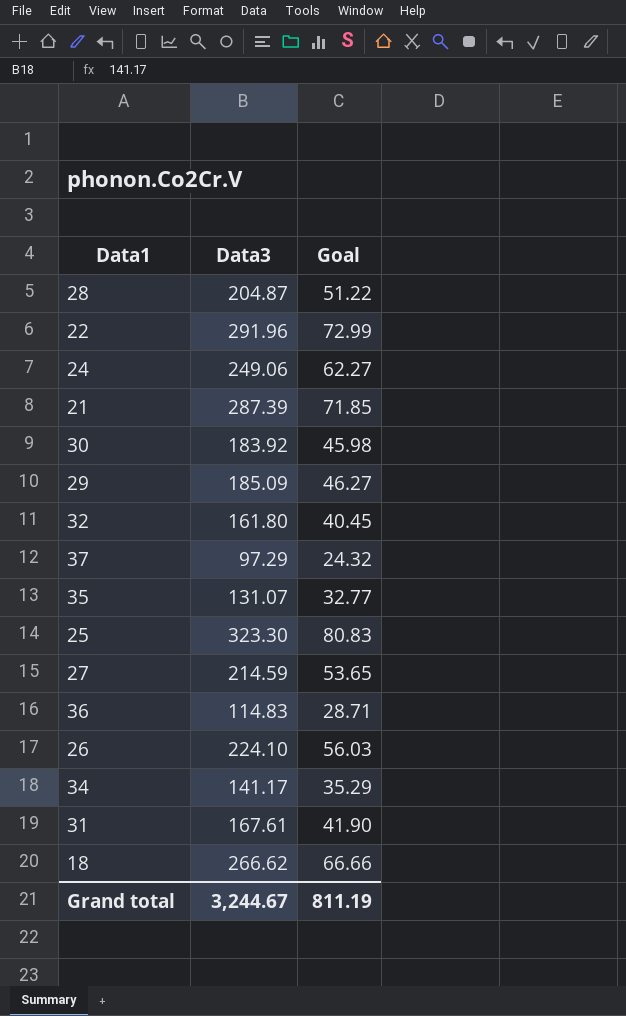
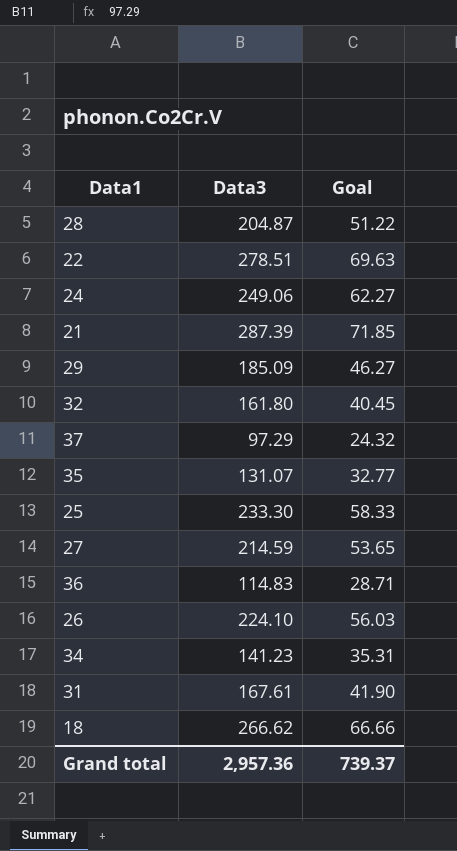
row 30: 183.92 | 45.98 -> none
22 | Data3: 291.96 -> 278.51
22 | Goal: 72.99 -> 69.63
25 | Data3: 323.30 -> 233.30
25 | Goal: 80.83 -> 58.33
34 | Data3: 141.17 -> 141.23
34 | Goal: 35.29 -> 35.31
Grand total | Data3: 3,244.67 -> 2,957.36
Grand total | Goal: 811.19 -> 739.37

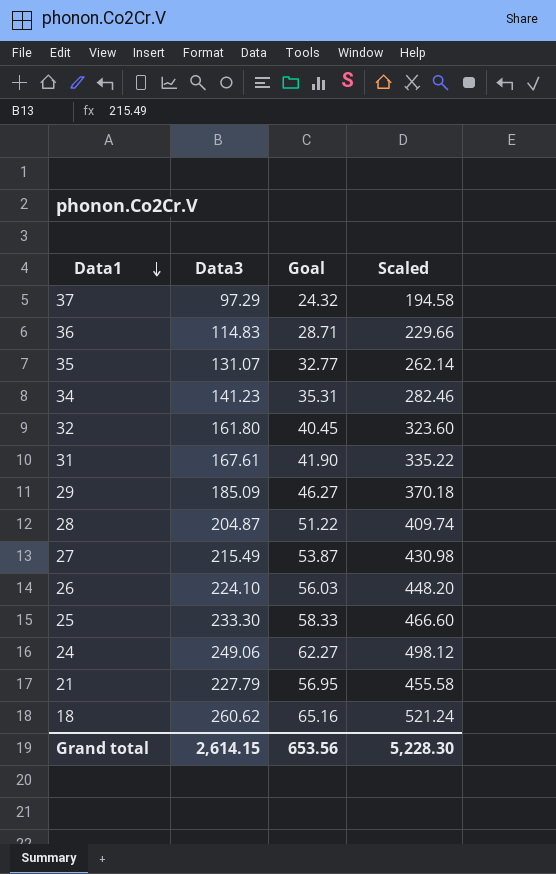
row order: none -> Data1 descending
column Scaled | formula: none -> [Data3] * 2
row 22: 278.51 | 69.63 -> none
27 | Data3: 214.59 -> 215.49
27 | Goal: 53.65 -> 53.87
21 | Data3: 287.39 -> 227.79
21 | Goal: 71.85 -> 56.95
18 | Data3: 266.62 -> 260.62
18 | Goal: 66.66 -> 65.16
Grand total | Data3: 2,957.36 -> 2,614.15
Grand total | Goal: 739.37 -> 653.56

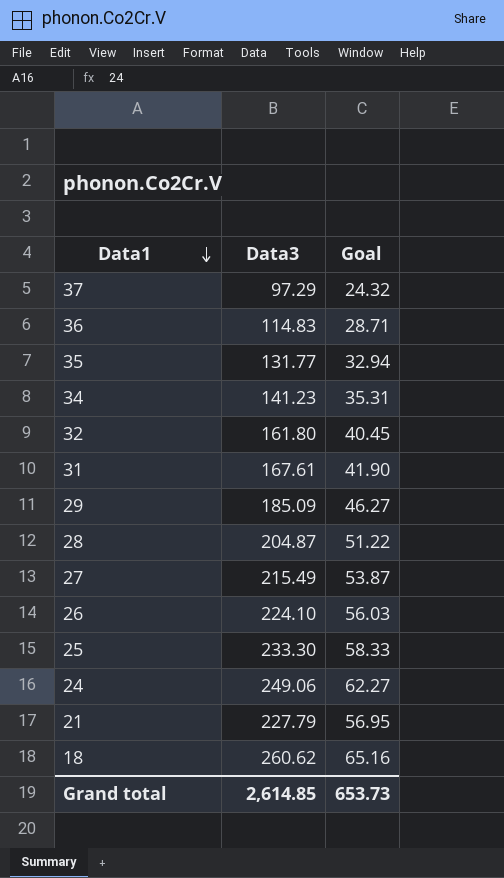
column Scaled | formula: [Data3] * 2 -> none
35 | Data3: 131.07 -> 131.77
35 | Goal: 32.77 -> 32.94
Grand total | Data3: 2,614.15 -> 2,614.85
Grand total | Goal: 653.56 -> 653.73

